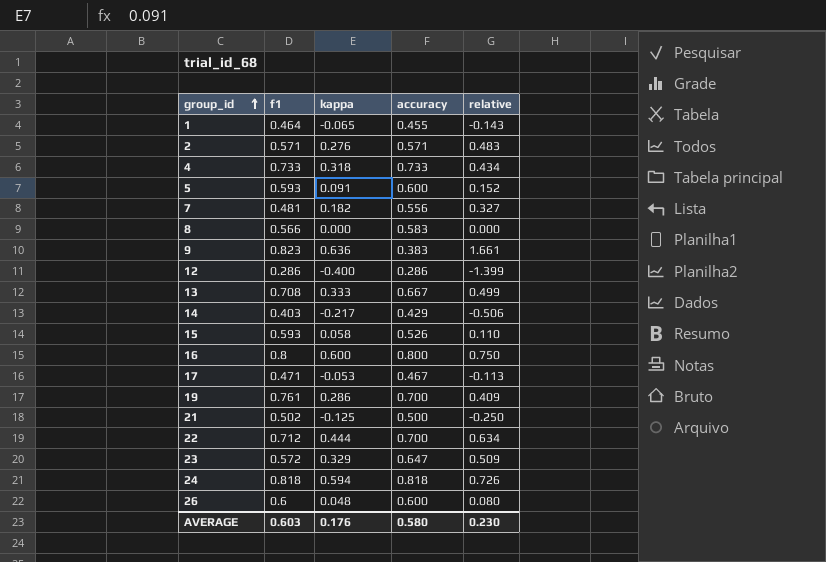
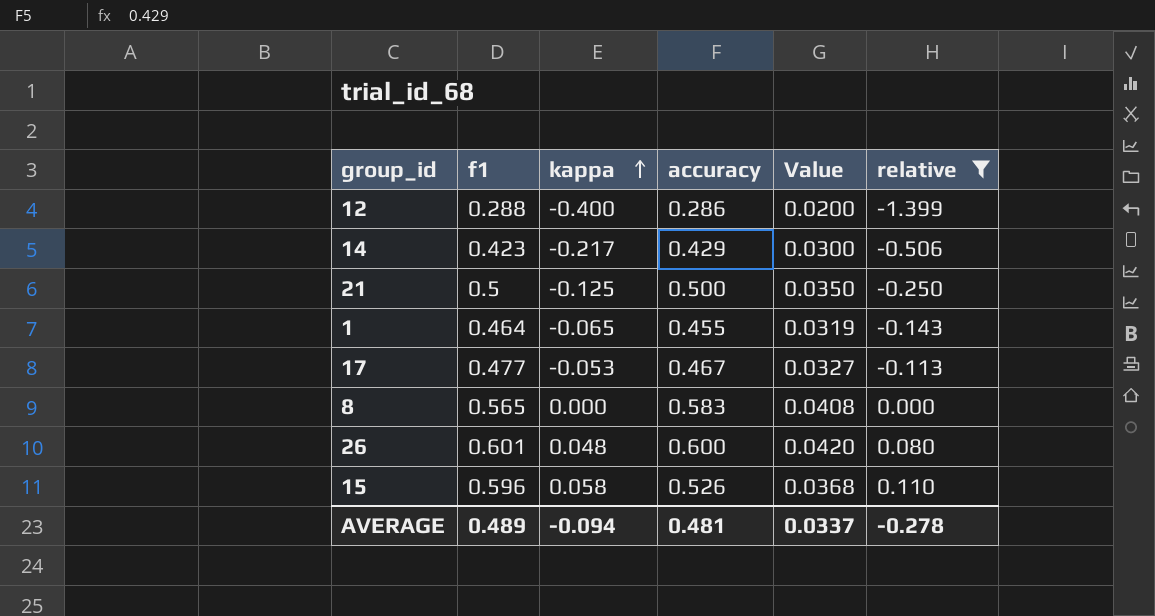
filter: none -> relative <= 0.110
row order: group_id ascending -> kappa ascending
column Value | formula: none -> [accuracy] * 0.07
12 | f1: 0.286 -> 0.288
14 | f1: 0.403 -> 0.423
21 | f1: 0.502 -> 0.5
17 | f1: 0.471 -> 0.477
8 | f1: 0.566 -> 0.565
26 | f1: 0.6 -> 0.601
15 | f1: 0.593 -> 0.596
AVERAGE | f1: 0.603 -> 0.489
AVERAGE | kappa: 0.176 -> -0.094
AVERAGE | accuracy: 0.580 -> 0.481
AVERAGE | relative: 0.230 -> -0.278

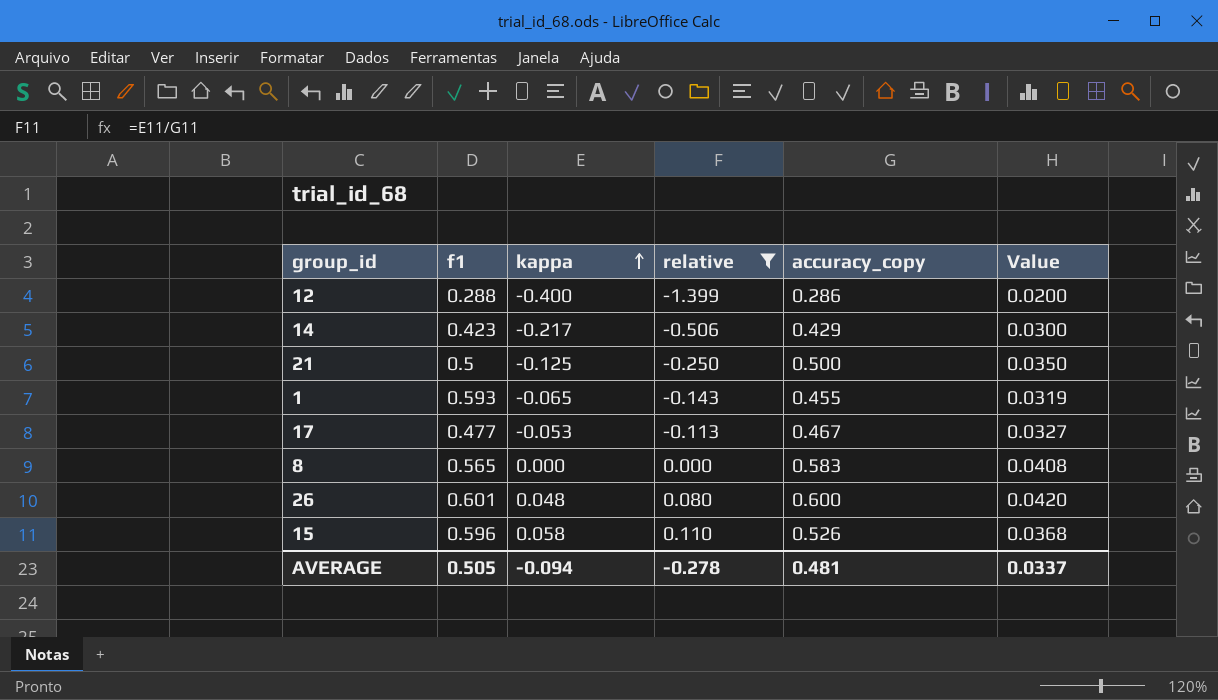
column relative | position: 6 -> 4
column name: accuracy -> accuracy_copy
1 | f1: 0.464 -> 0.593
AVERAGE | f1: 0.489 -> 0.505

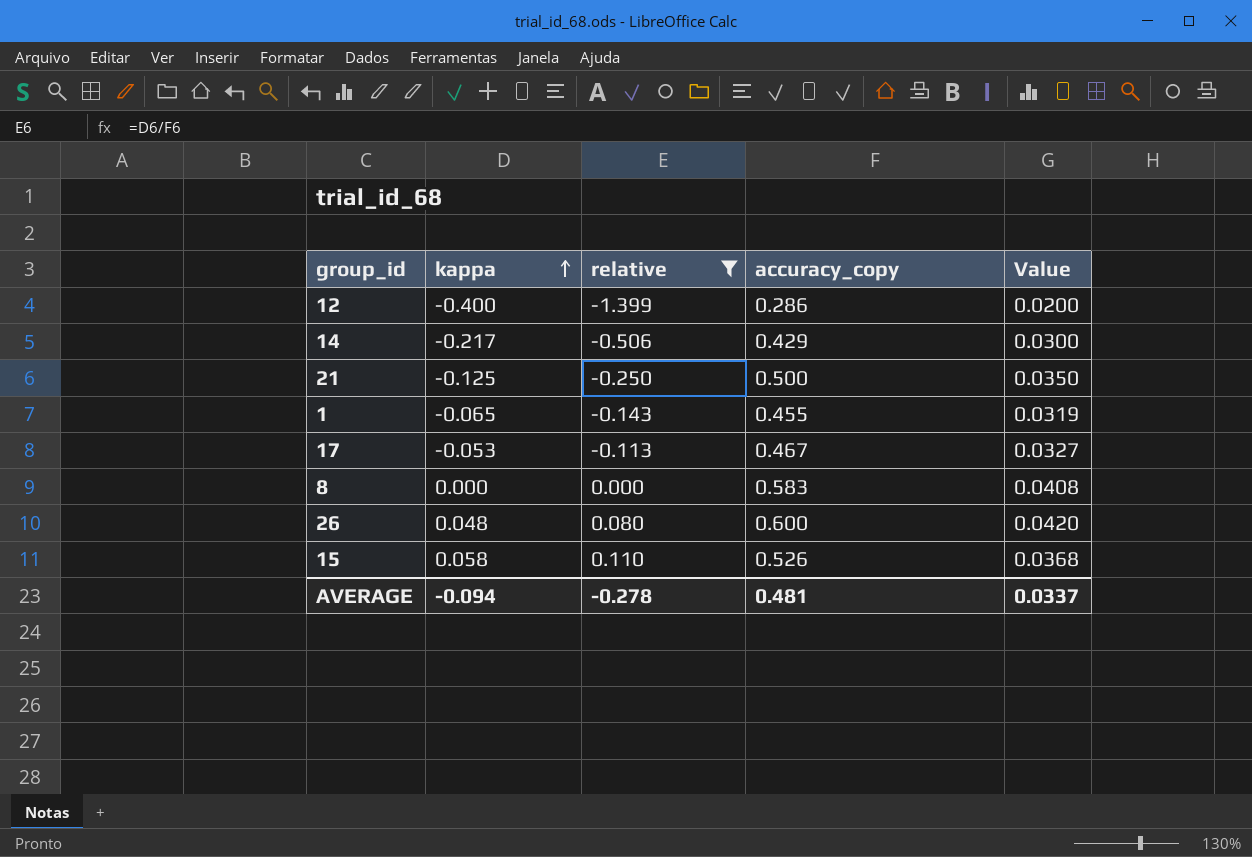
column f1 | position: 2 -> none

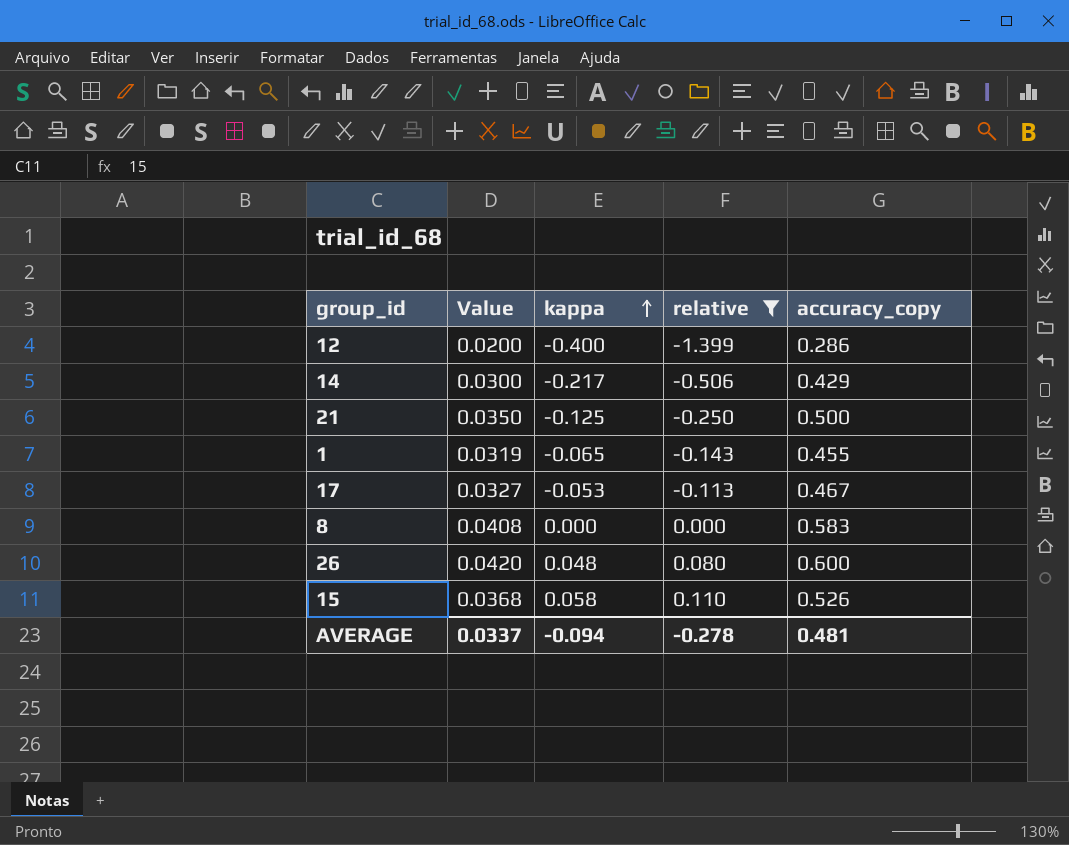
column Value | position: 5 -> 2

